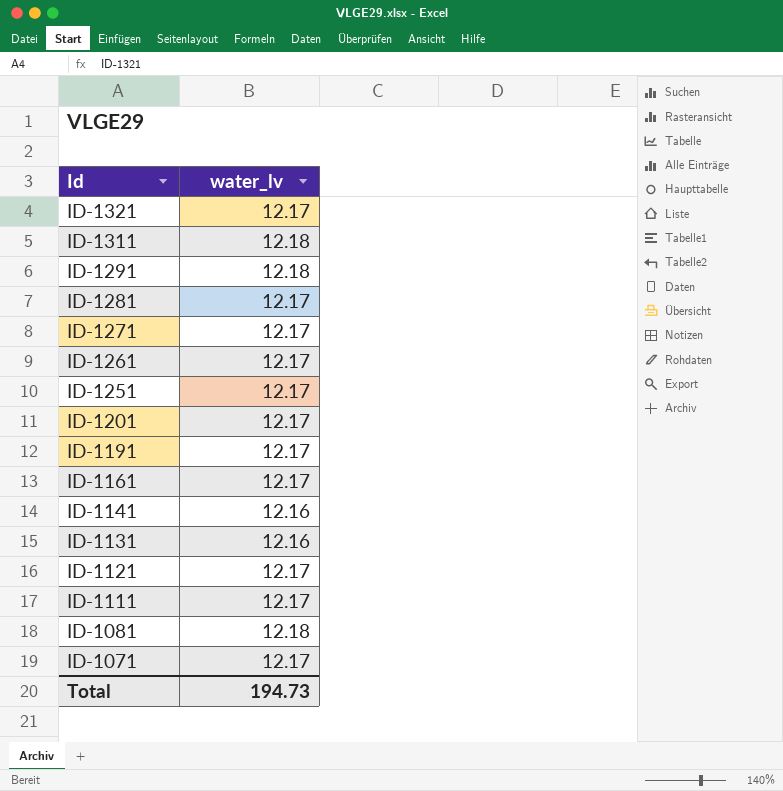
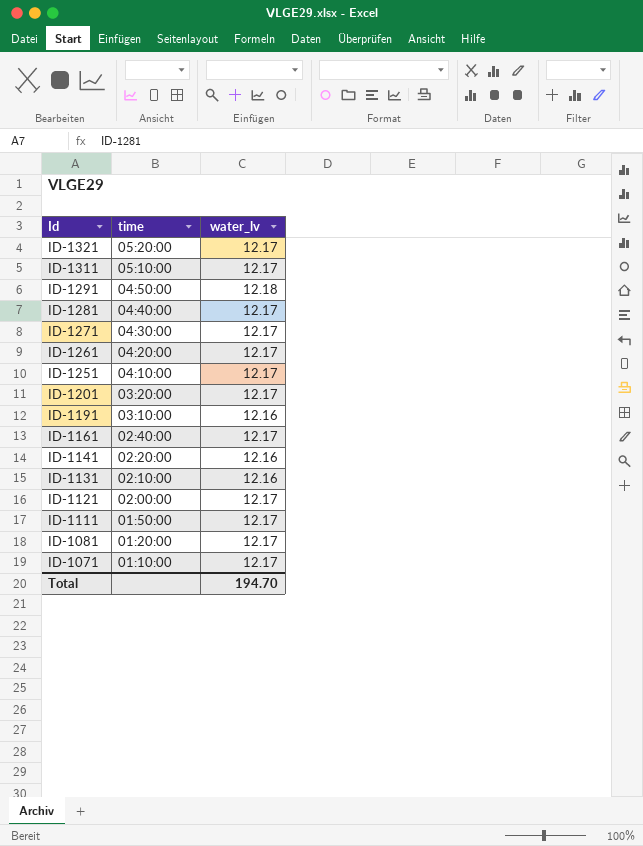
column time | position: none -> 2
ID-1311 | water_lv: 12.18 -> 12.17
ID-1191 | water_lv: 12.17 -> 12.16
ID-1081 | water_lv: 12.18 -> 12.17
Total | water_lv: 194.73 -> 194.70

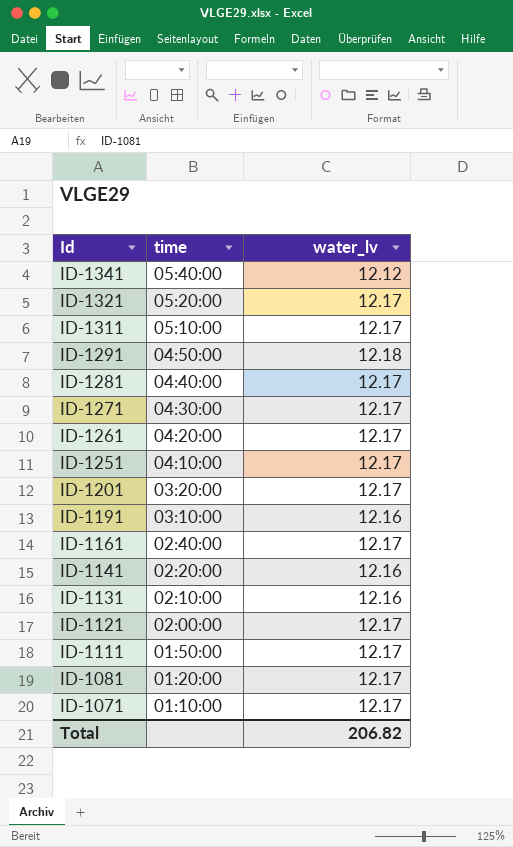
row ID-1341: none -> 05:40:00 | 12.12
Total | water_lv: 194.70 -> 206.82

